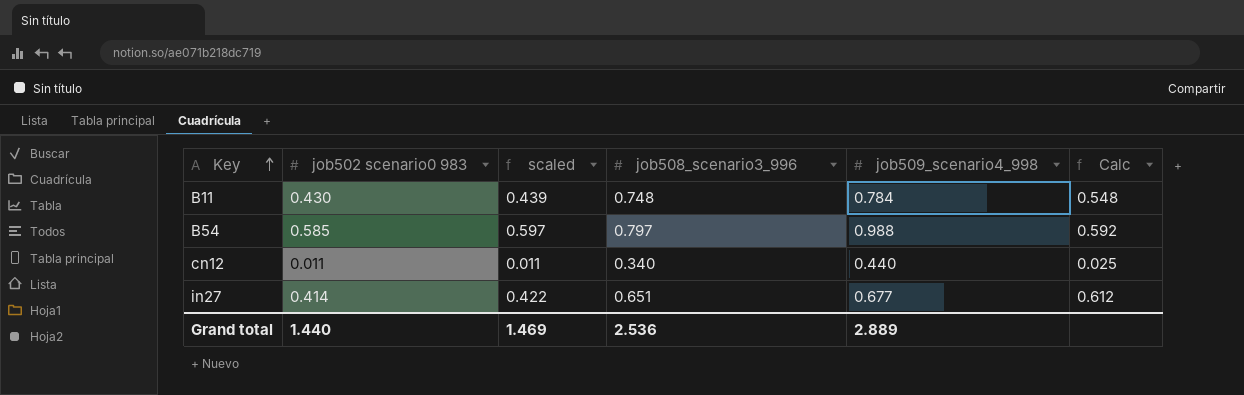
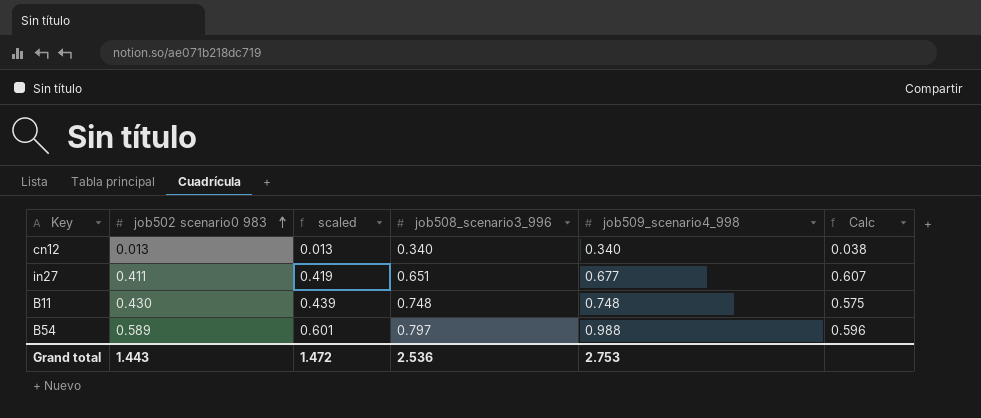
row order: Key ascending -> job502 scenario0 983 ascending
cn12 | job502 scenario0 983: 0.011 -> 0.013
cn12 | scaled: 0.011 -> 0.013
cn12 | job509_scenario4_998: 0.440 -> 0.340
cn12 | Calc: 0.025 -> 0.038
in27 | job502 scenario0 983: 0.414 -> 0.411
in27 | scaled: 0.422 -> 0.419
in27 | Calc: 0.612 -> 0.607
B11 | job509_scenario4_998: 0.784 -> 0.748
B11 | Calc: 0.548 -> 0.575
B54 | job502 scenario0 983: 0.585 -> 0.589
B54 | scaled: 0.597 -> 0.601
B54 | Calc: 0.592 -> 0.596
Grand total | job502 scenario0 983: 1.440 -> 1.443
Grand total | scaled: 1.469 -> 1.472
Grand total | job509_scenario4_998: 2.889 -> 2.753

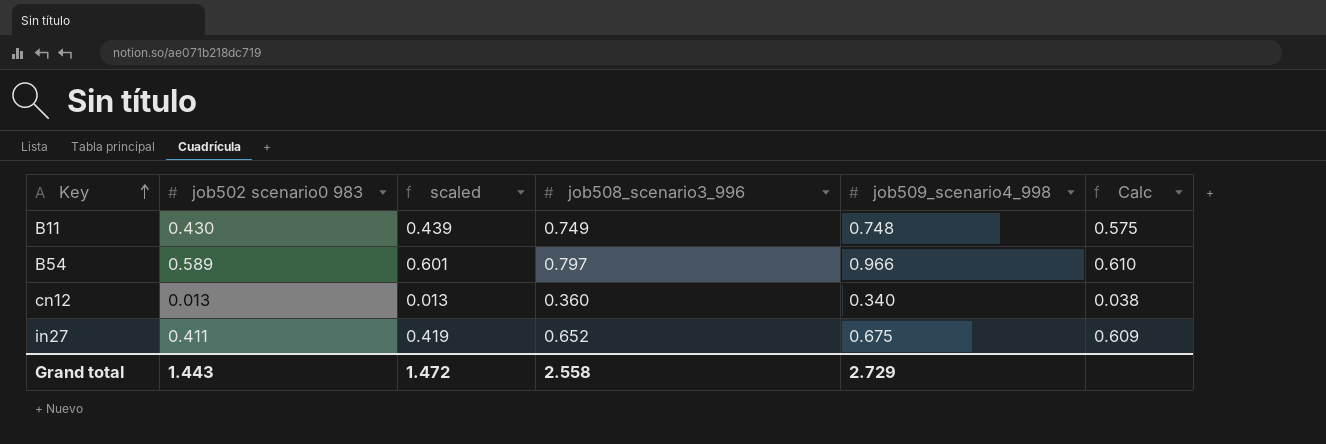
row order: job502 scenario0 983 ascending -> Key ascending
B11 | job508_scenario3_996: 0.748 -> 0.749
B54 | job509_scenario4_998: 0.988 -> 0.966
B54 | Calc: 0.596 -> 0.610
cn12 | job508_scenario3_996: 0.340 -> 0.360
in27 | job508_scenario3_996: 0.651 -> 0.652
in27 | job509_scenario4_998: 0.677 -> 0.675
in27 | Calc: 0.607 -> 0.609
Grand total | job508_scenario3_996: 2.536 -> 2.558
Grand total | job509_scenario4_998: 2.753 -> 2.729

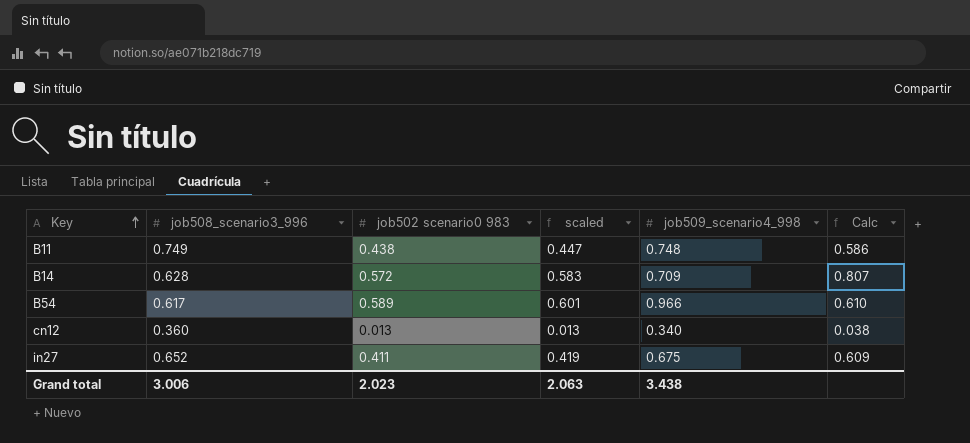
column job508_scenario3_996 | position: 4 -> 2
B11 | job502 scenario0 983: 0.430 -> 0.438
B11 | scaled: 0.439 -> 0.447
B11 | Calc: 0.575 -> 0.586
row B14: none -> 0.628 | 0.572 | 0.583 | 0.709 | 0.807
B54 | job508_scenario3_996: 0.797 -> 0.617
Grand total | job508_scenario3_996: 2.558 -> 3.006
Grand total | job502 scenario0 983: 1.443 -> 2.023
Grand total | scaled: 1.472 -> 2.063
Grand total | job509_scenario4_998: 2.729 -> 3.438

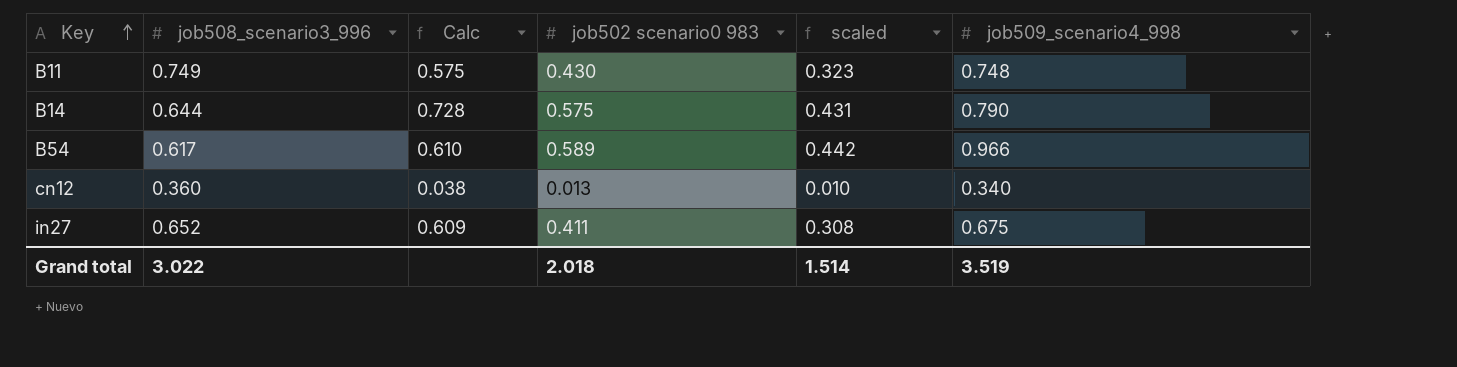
column Calc | position: 6 -> 3
column scaled | formula: [job502 scenario0 983] * 1.02 -> [job502 scenario0 983] * 0.75
B11 | Calc: 0.586 -> 0.575
B11 | job502 scenario0 983: 0.438 -> 0.430
B14 | job508_scenario3_996: 0.628 -> 0.644
B14 | Calc: 0.807 -> 0.728
B14 | job502 scenario0 983: 0.572 -> 0.575
B14 | job509_scenario4_998: 0.709 -> 0.790
Grand total | job508_scenario3_996: 3.006 -> 3.022
Grand total | job502 scenario0 983: 2.023 -> 2.018
Grand total | scaled: 2.063 -> 1.514
Grand total | job509_scenario4_998: 3.438 -> 3.519

